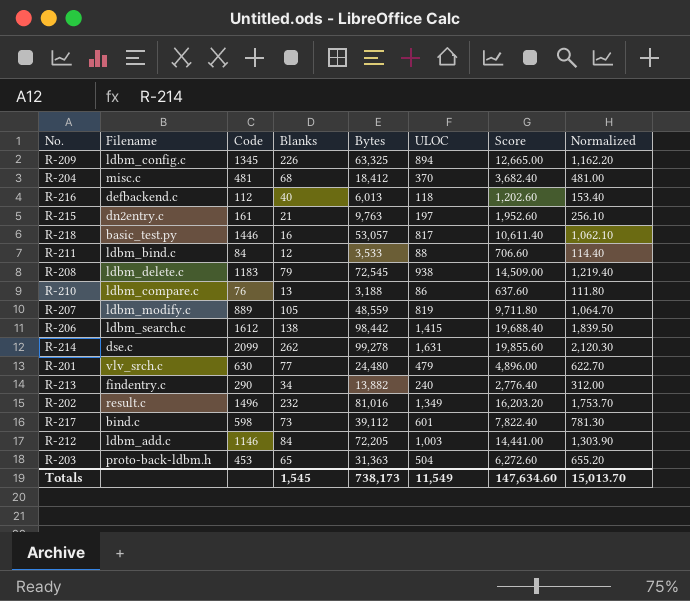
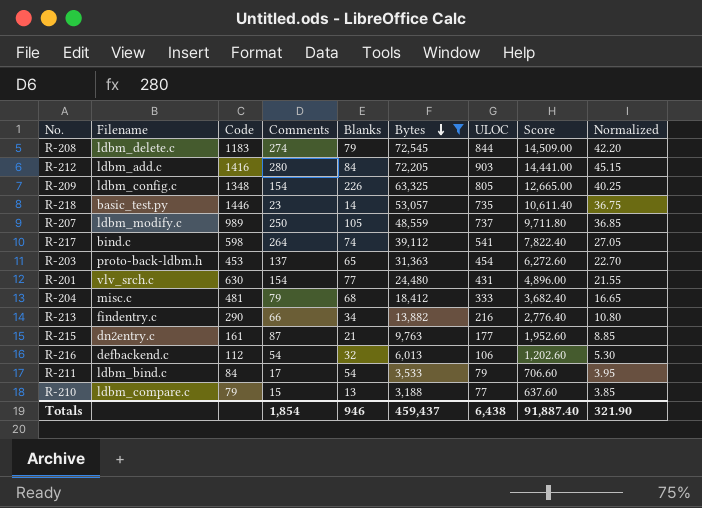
filter: none -> Bytes <= 72,545
row order: none -> Bytes descending
column Comments | position: none -> 4
column Normalized | formula: [ULOC] * 1.3 -> [ULOC] * 0.05
R-208 | ULOC: 938 -> 844
R-212 | Code: 1146 -> 1416
R-212 | ULOC: 1,003 -> 903
R-209 | Code: 1345 -> 1348
R-209 | ULOC: 894 -> 805
R-218 | Blanks: 16 -> 14
R-218 | ULOC: 817 -> 735
R-207 | Code: 889 -> 989
R-207 | ULOC: 819 -> 737
R-217 | Blanks: 73 -> 74
R-217 | ULOC: 601 -> 541
R-203 | ULOC: 504 -> 454
R-201 | ULOC: 479 -> 431
R-204 | ULOC: 370 -> 333
R-213 | ULOC: 240 -> 216
R-215 | ULOC: 197 -> 177
R-216 | Blanks: 40 -> 32
R-216 | ULOC: 118 -> 106
R-211 | Blanks: 12 -> 54
R-211 | ULOC: 88 -> 79
R-210 | Code: 76 -> 79
R-210 | ULOC: 86 -> 77
Totals | Blanks: 1,545 -> 946
Totals | Bytes: 738,173 -> 459,437
Totals | ULOC: 11,549 -> 6,438
Totals | Score: 147,634.60 -> 91,887.40
Totals | Normalized: 15,013.70 -> 321.90

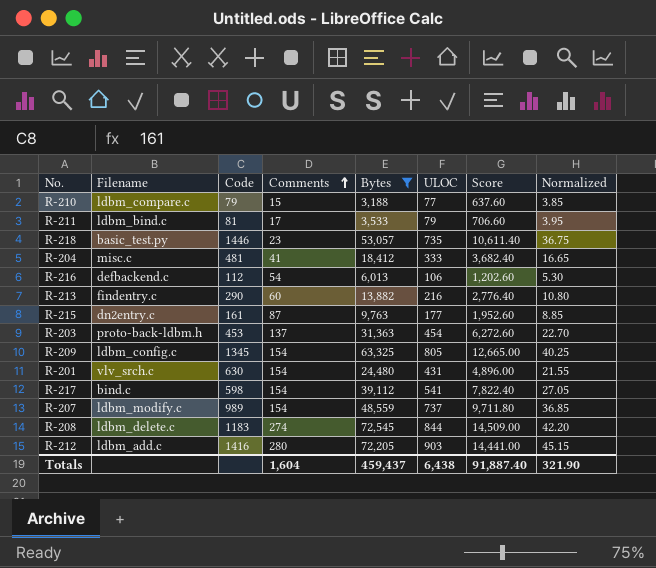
row order: Bytes descending -> Comments ascending
column Blanks | position: 5 -> none
R-211 | Code: 84 -> 81
R-204 | Comments: 79 -> 41
R-213 | Comments: 66 -> 60
R-209 | Code: 1348 -> 1345
R-217 | Comments: 264 -> 154
R-207 | Comments: 250 -> 154
Totals | Comments: 1,854 -> 1,604

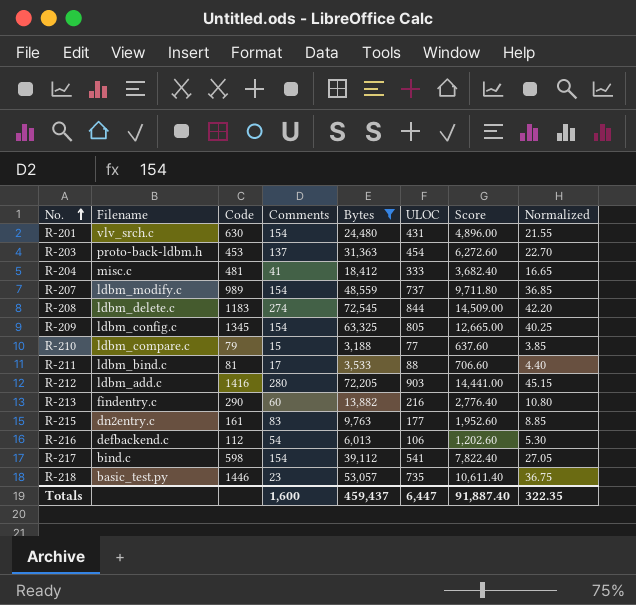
row order: Comments ascending -> No. ascending
R-211 | ULOC: 79 -> 88
R-211 | Normalized: 3.95 -> 4.40
R-215 | Comments: 87 -> 83
Totals | Comments: 1,604 -> 1,600
Totals | ULOC: 6,438 -> 6,447
Totals | Normalized: 321.90 -> 322.35

